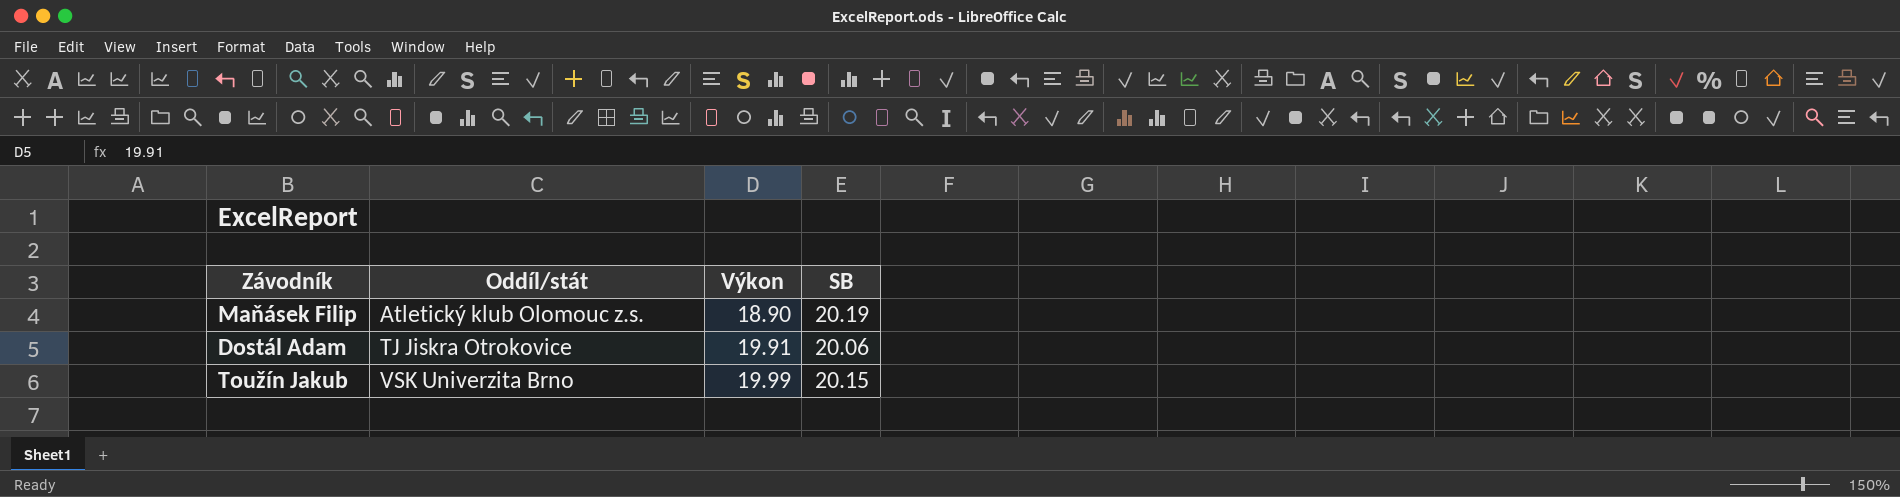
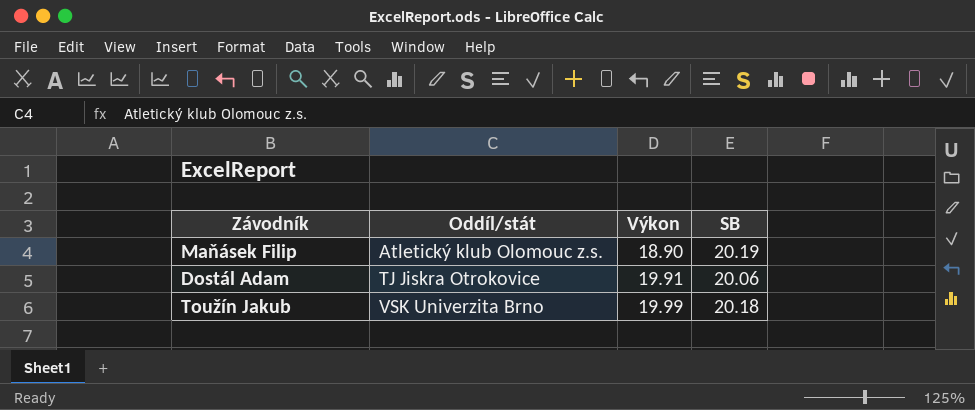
Toužín Jakub | SB: 20.15 -> 20.18

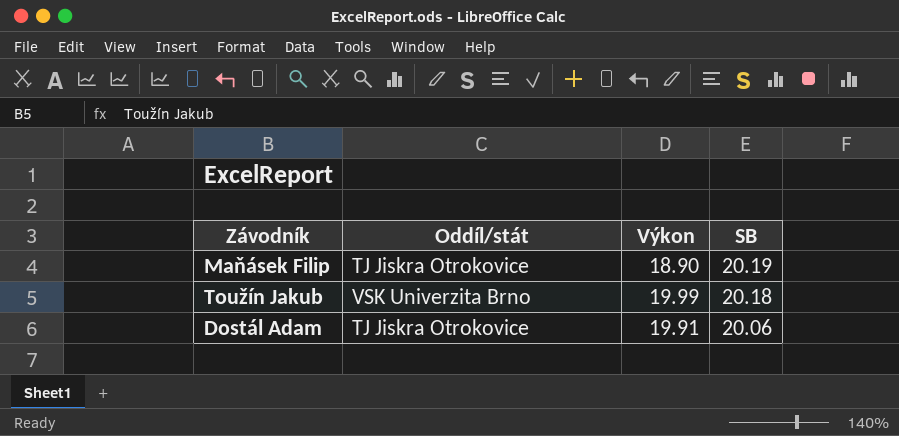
row order: Oddíl/stát ascending -> SB descending
Maňásek Filip | Oddíl/stát: Atletický klub Olomouc z.s. -> TJ Jiskra Otrokovice

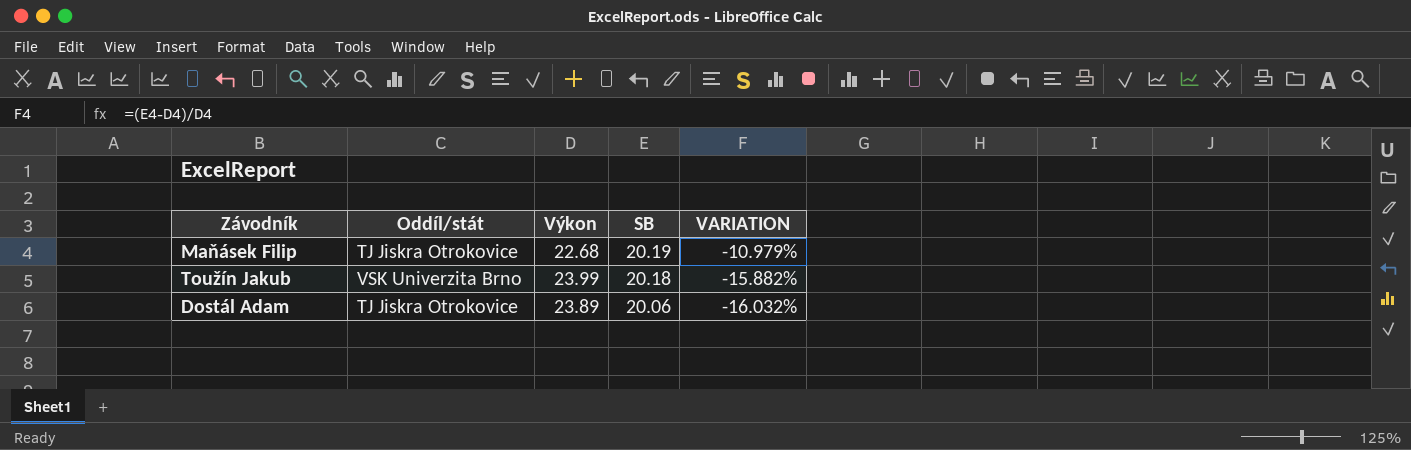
column VARIATION | formula: none -> ([SB] - [Výkon]) / [Výkon]
Maňásek Filip | Výkon: 18.90 -> 22.68
Toužín Jakub | Výkon: 19.99 -> 23.99
Dostál Adam | Výkon: 19.91 -> 23.89

